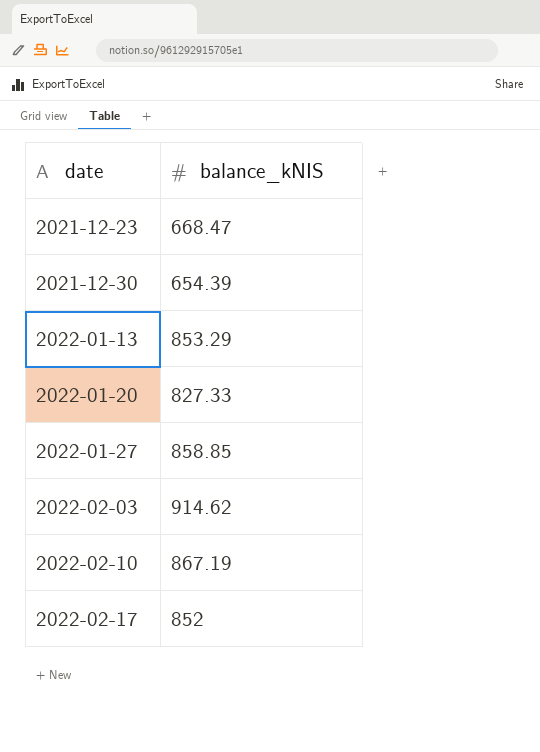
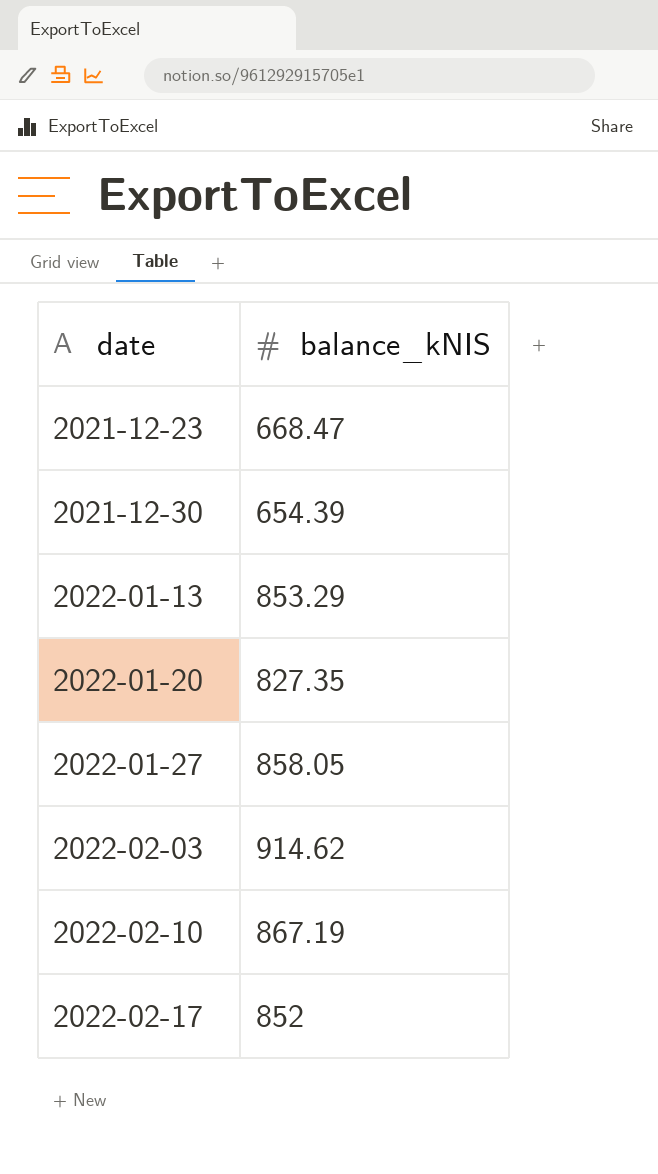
2022-01-20 | balance_kNIS: 827.33 -> 827.35
2022-01-27 | balance_kNIS: 858.85 -> 858.05

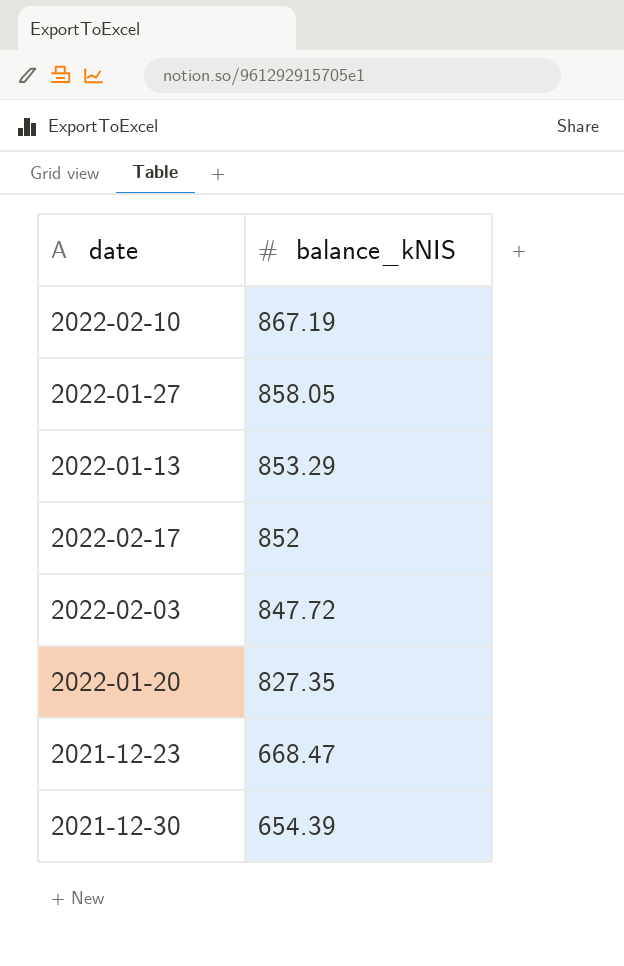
row order: date ascending -> balance_kNIS descending
2022-02-03 | balance_kNIS: 914.62 -> 847.72

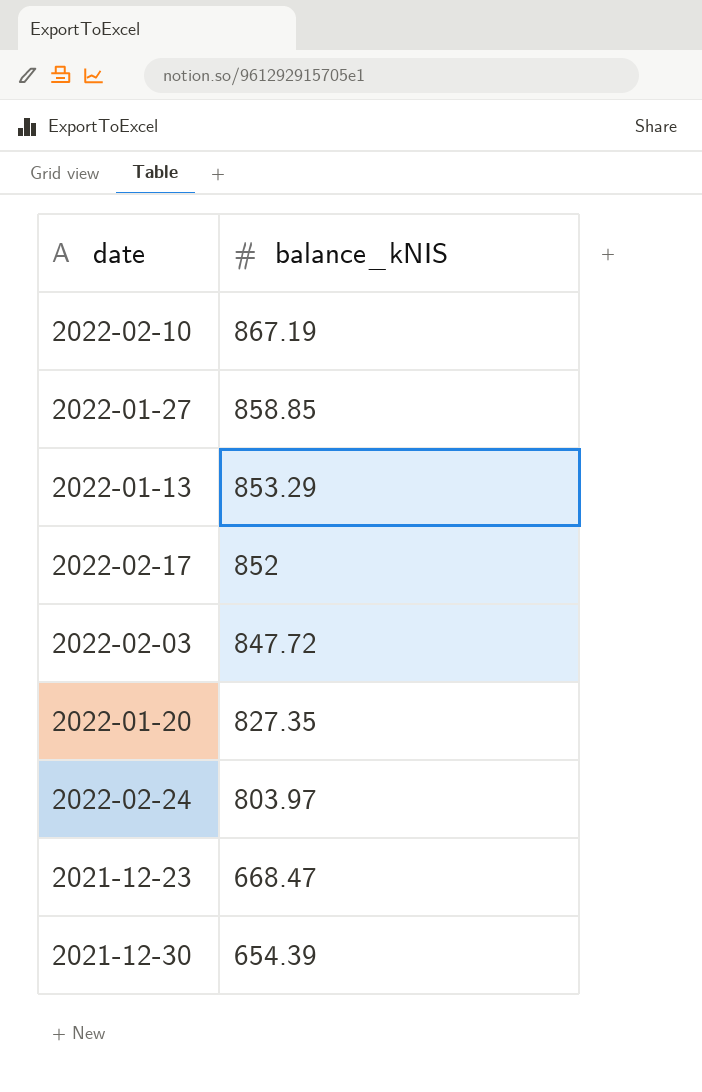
2022-01-27 | balance_kNIS: 858.05 -> 858.85
row 2022-02-24: none -> 803.97

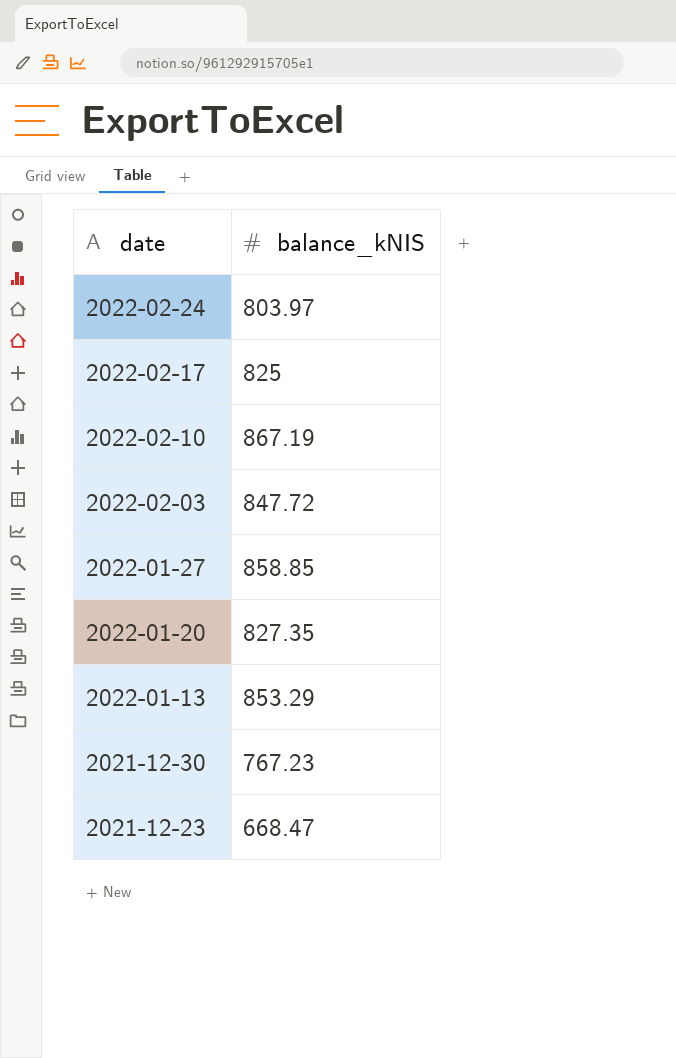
row order: balance_kNIS descending -> date descending
2022-02-17 | balance_kNIS: 852 -> 825
2021-12-30 | balance_kNIS: 654.39 -> 767.23

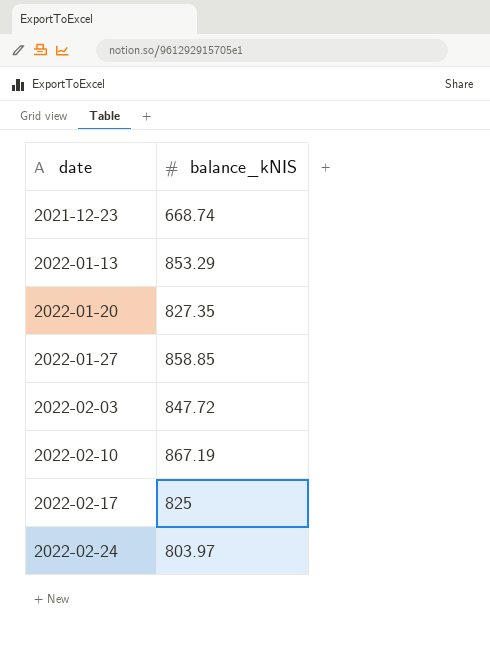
row order: date descending -> date ascending
row 2021-12-30: 767.23 -> none
2021-12-23 | balance_kNIS: 668.47 -> 668.74

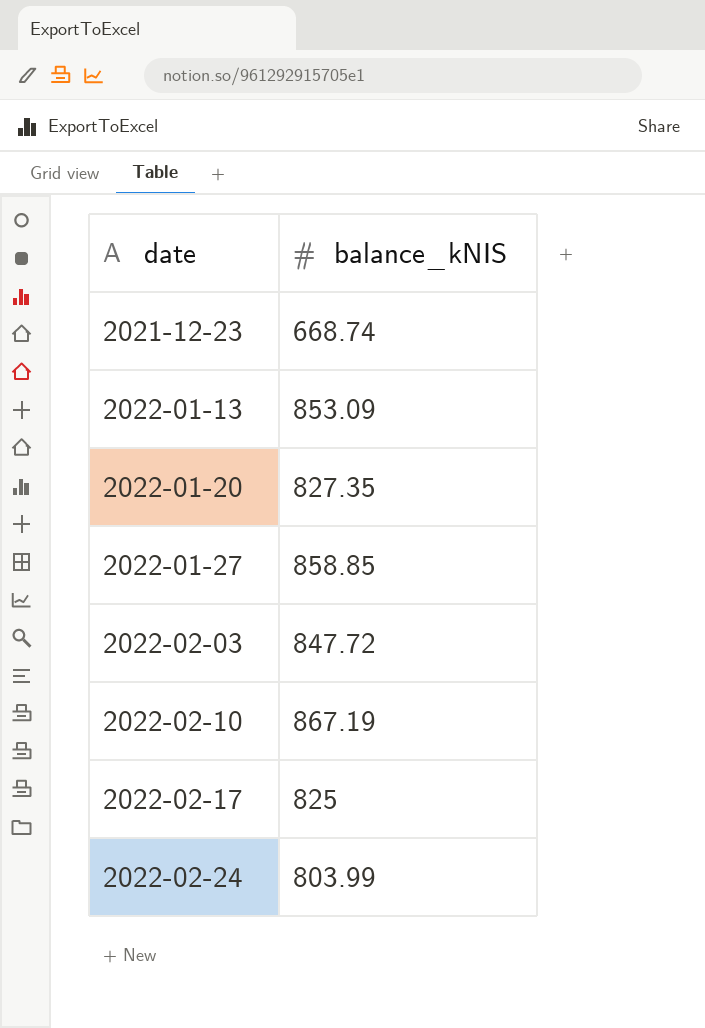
2022-01-13 | balance_kNIS: 853.29 -> 853.09
2022-02-24 | balance_kNIS: 803.97 -> 803.99

